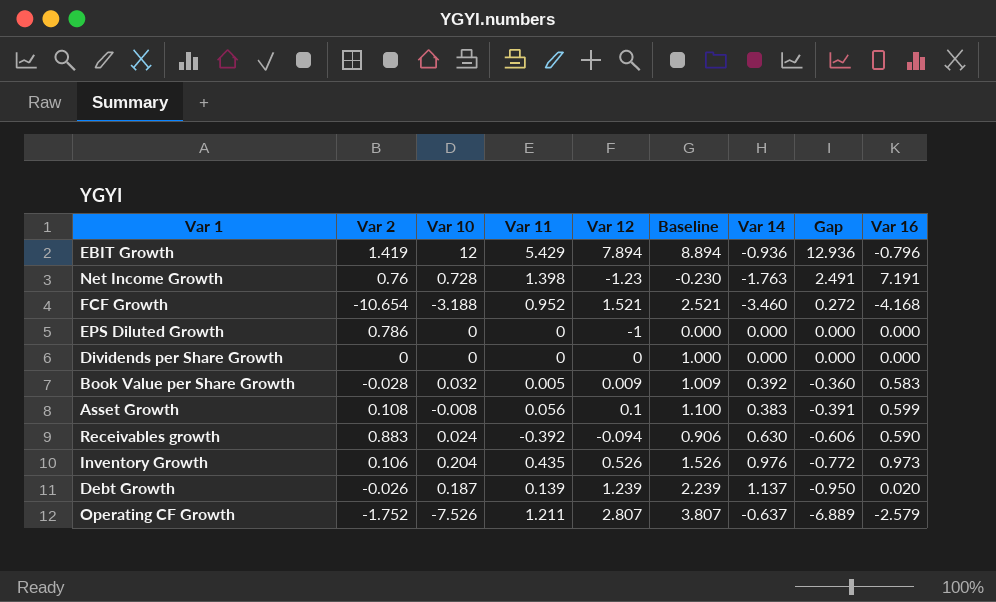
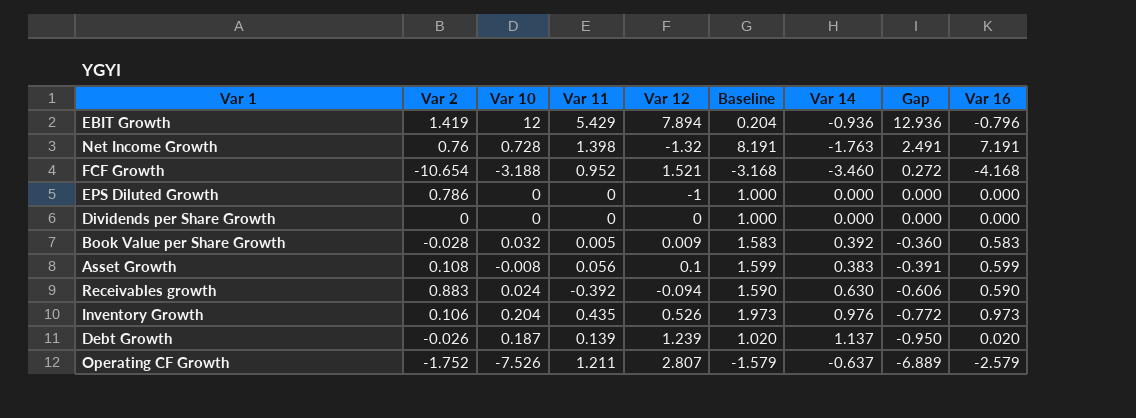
column Baseline | formula: [Var 12] + 1 -> [Var 16] + 1
Net Income Growth | Var 12: -1.23 -> -1.32

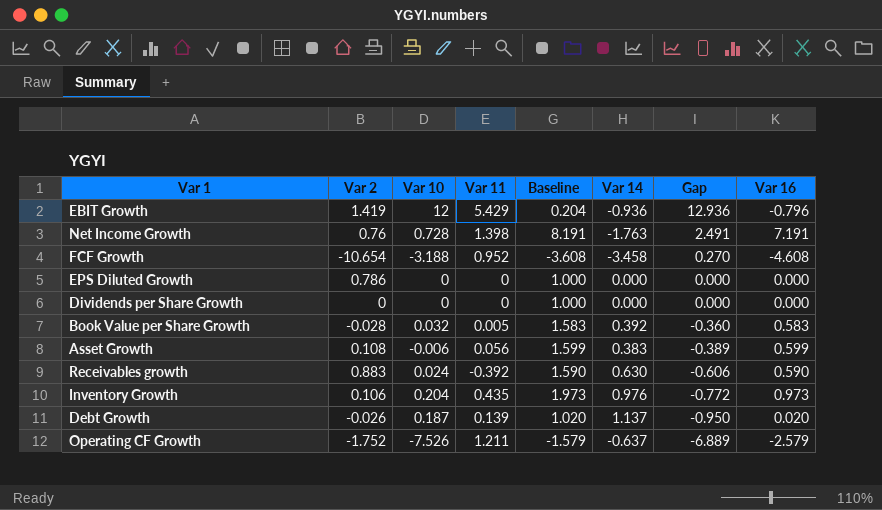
column Var 12 | position: 5 -> none
FCF Growth | Baseline: -3.168 -> -3.608
FCF Growth | Var 14: -3.460 -> -3.458
FCF Growth | Gap: 0.272 -> 0.270
FCF Growth | Var 16: -4.168 -> -4.608
Asset Growth | Var 10: -0.008 -> -0.006
Asset Growth | Gap: -0.391 -> -0.389

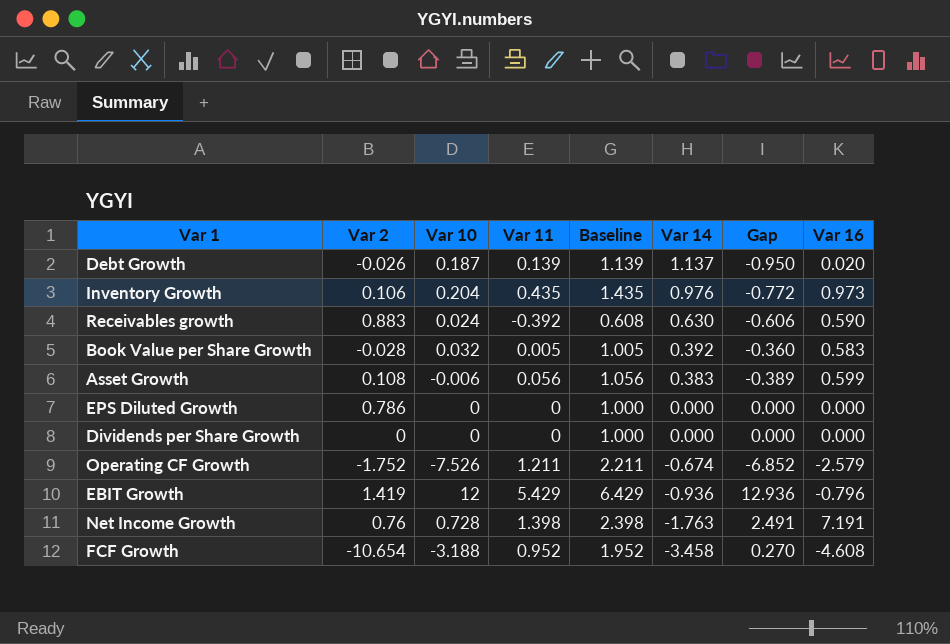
row order: Gap descending -> Var 14 descending
column Baseline | formula: [Var 16] + 1 -> [Var 11] + 1
Operating CF Growth | Var 14: -0.637 -> -0.674
Operating CF Growth | Gap: -6.889 -> -6.852

